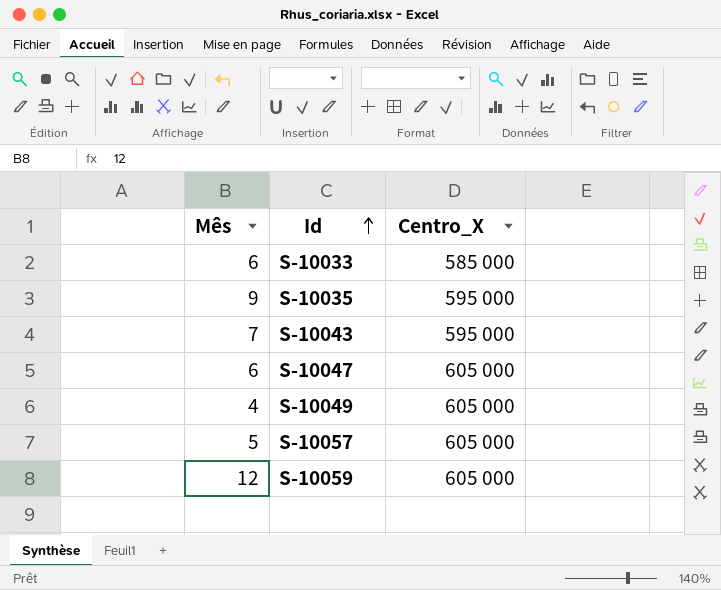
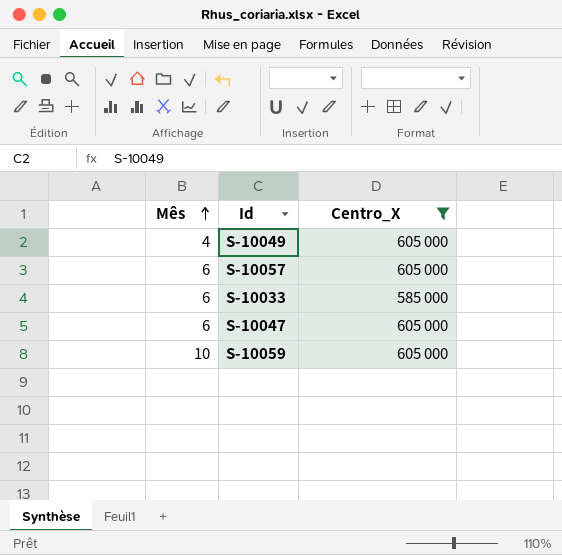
filter: none -> Centro_X != 595 000
row order: Id ascending -> Mês ascending
S-10057 | Mês: 5 -> 6
S-10059 | Mês: 12 -> 10

